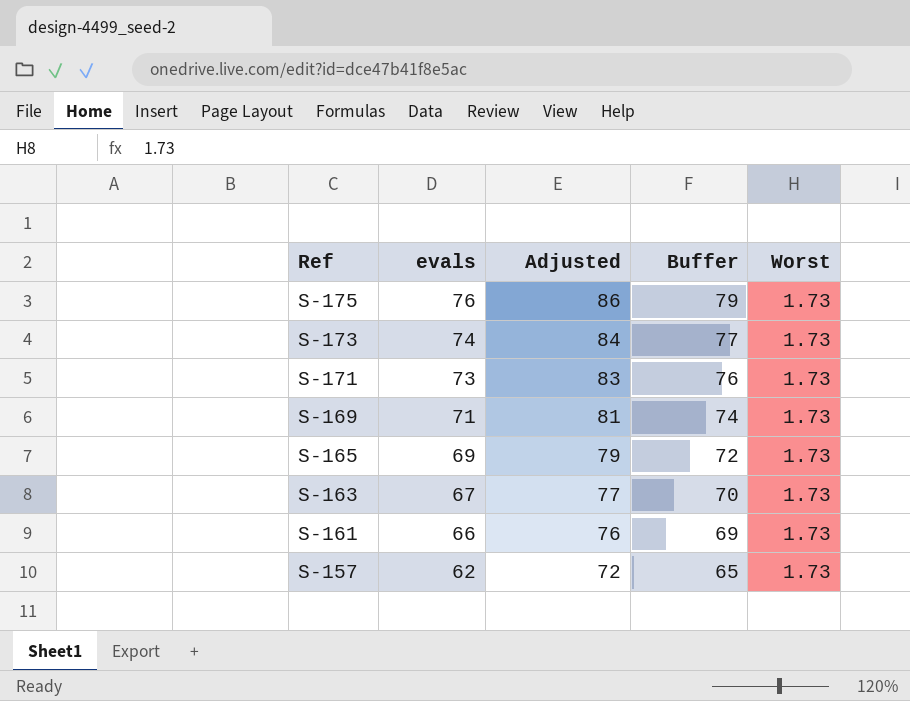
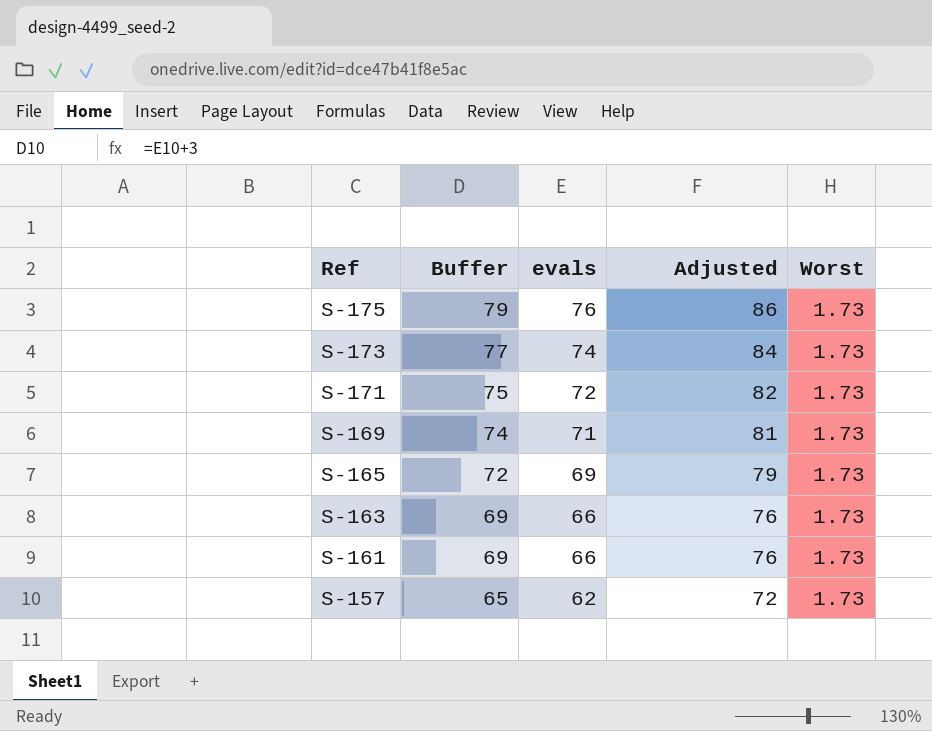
column Buffer | position: 4 -> 2
S-171 | Buffer: 76 -> 75
S-171 | evals: 73 -> 72
S-171 | Adjusted: 83 -> 82
S-163 | Buffer: 70 -> 69
S-163 | evals: 67 -> 66
S-163 | Adjusted: 77 -> 76

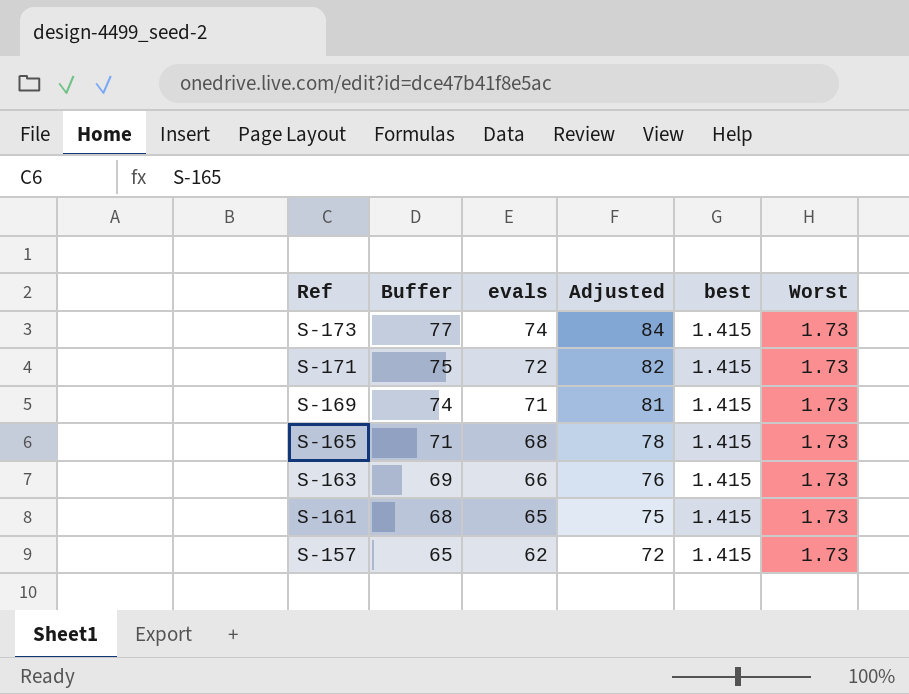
column best | position: none -> 5
row S-175: 79 | 76 | 86 | 1.73 -> none
S-165 | Buffer: 72 -> 71
S-165 | evals: 69 -> 68
S-165 | Adjusted: 79 -> 78
S-161 | Buffer: 69 -> 68
S-161 | evals: 66 -> 65
S-161 | Adjusted: 76 -> 75

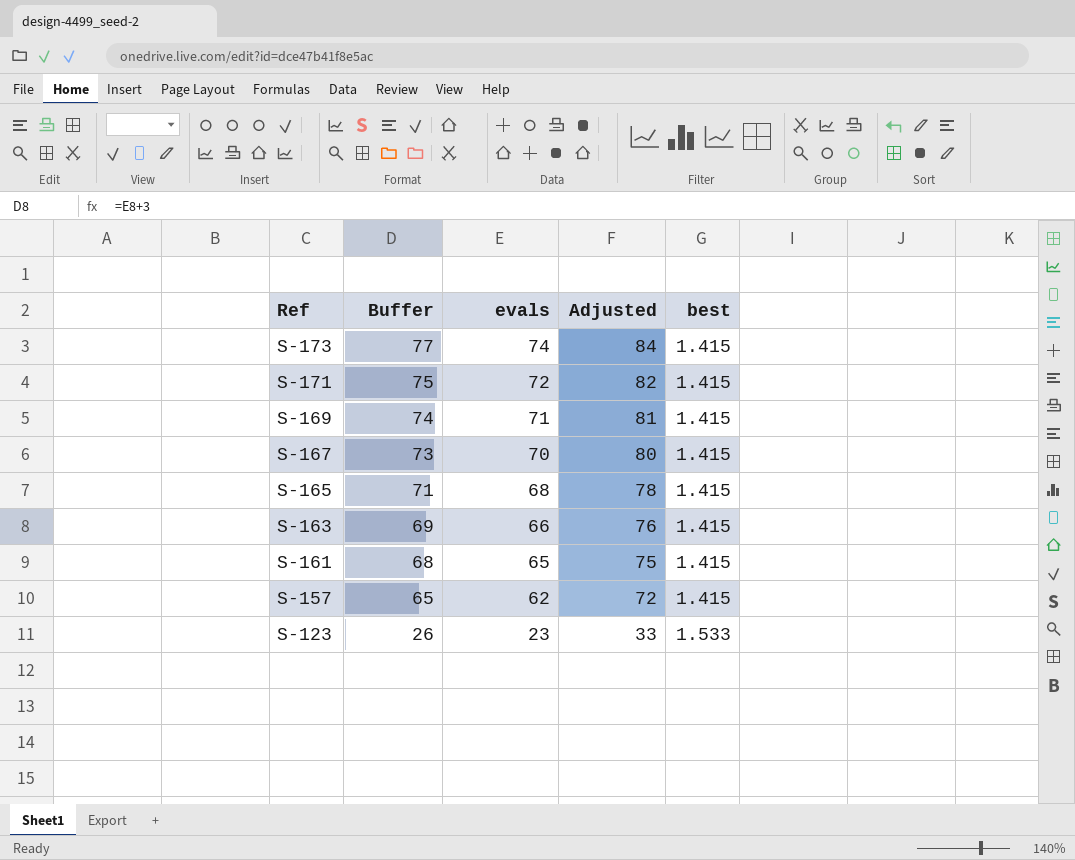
column Worst | position: 6 -> none
row S-167: none -> 73 | 70 | 80 | 1.415
row S-123: none -> 26 | 23 | 33 | 1.533

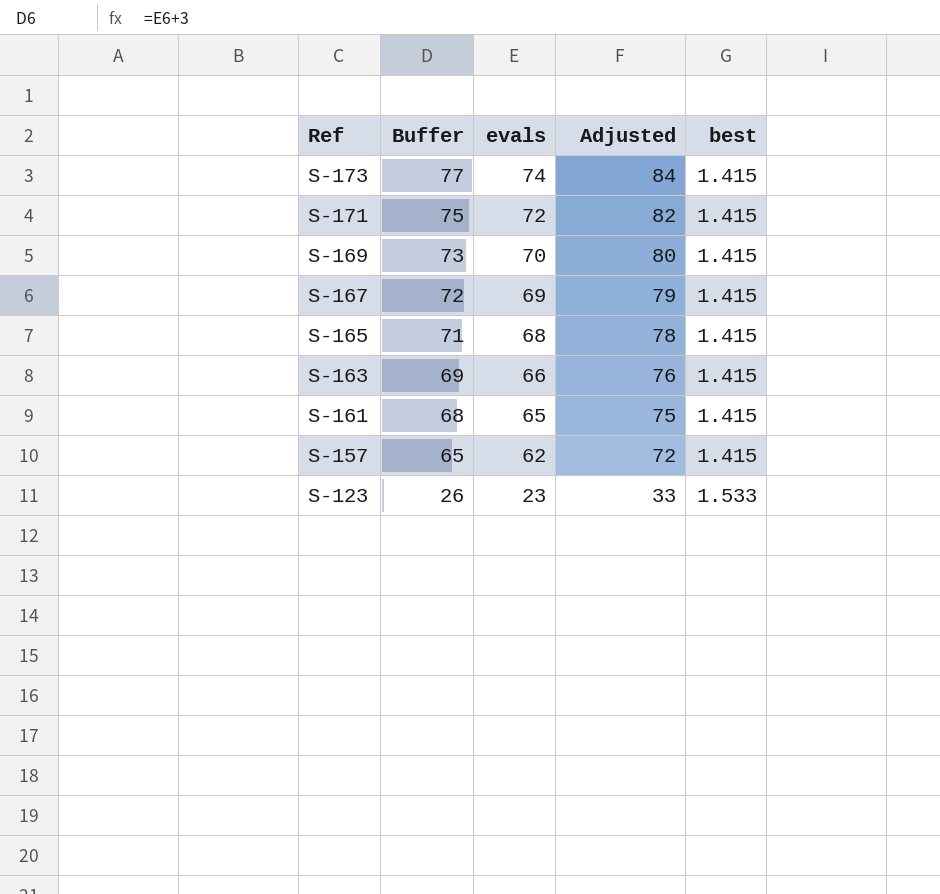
S-169 | Buffer: 74 -> 73
S-169 | evals: 71 -> 70
S-169 | Adjusted: 81 -> 80
S-167 | Buffer: 73 -> 72
S-167 | evals: 70 -> 69
S-167 | Adjusted: 80 -> 79

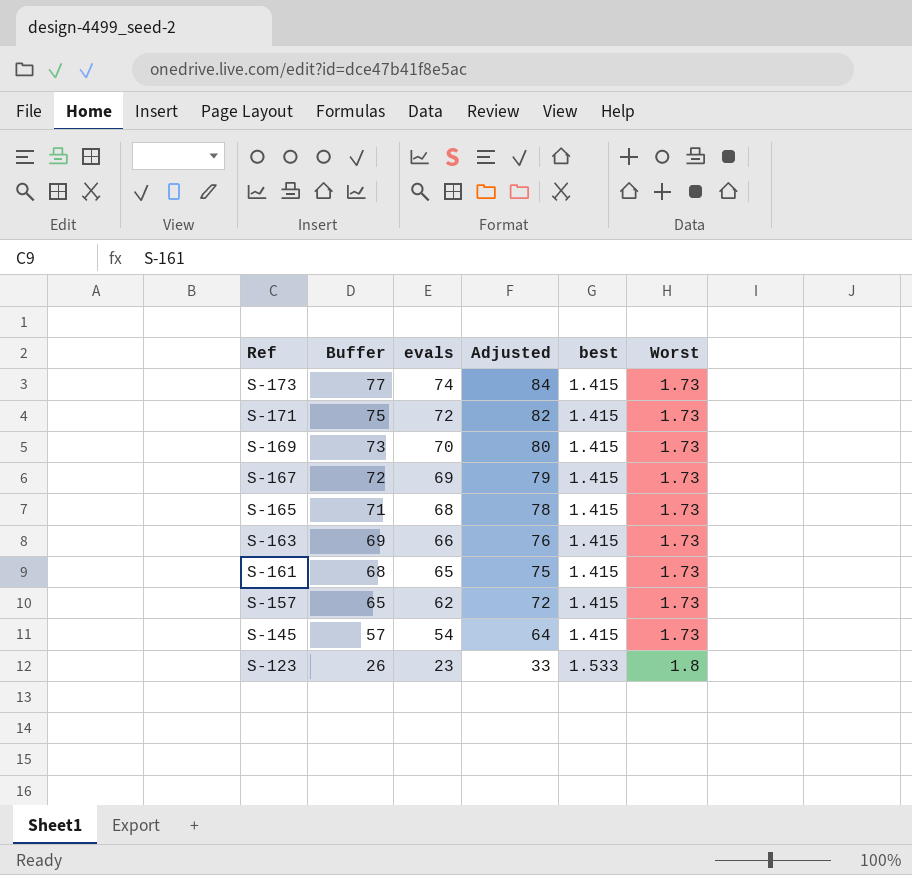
column Worst | position: none -> 6
row S-145: none -> 57 | 54 | 64 | 1.415 | 1.73

